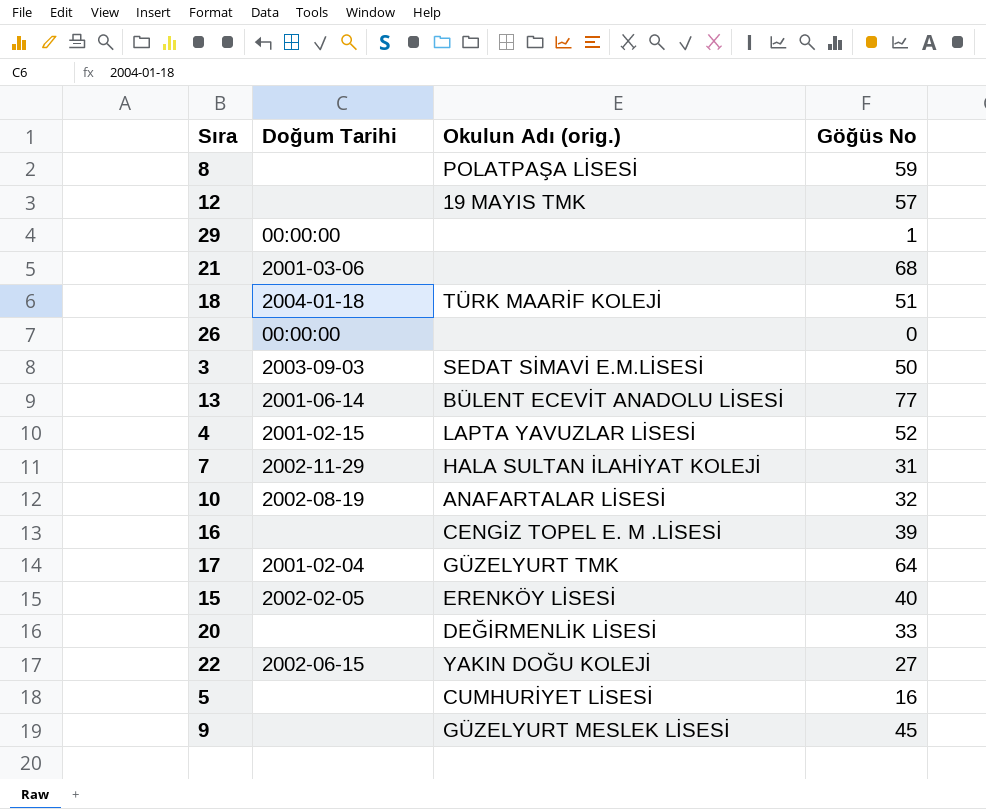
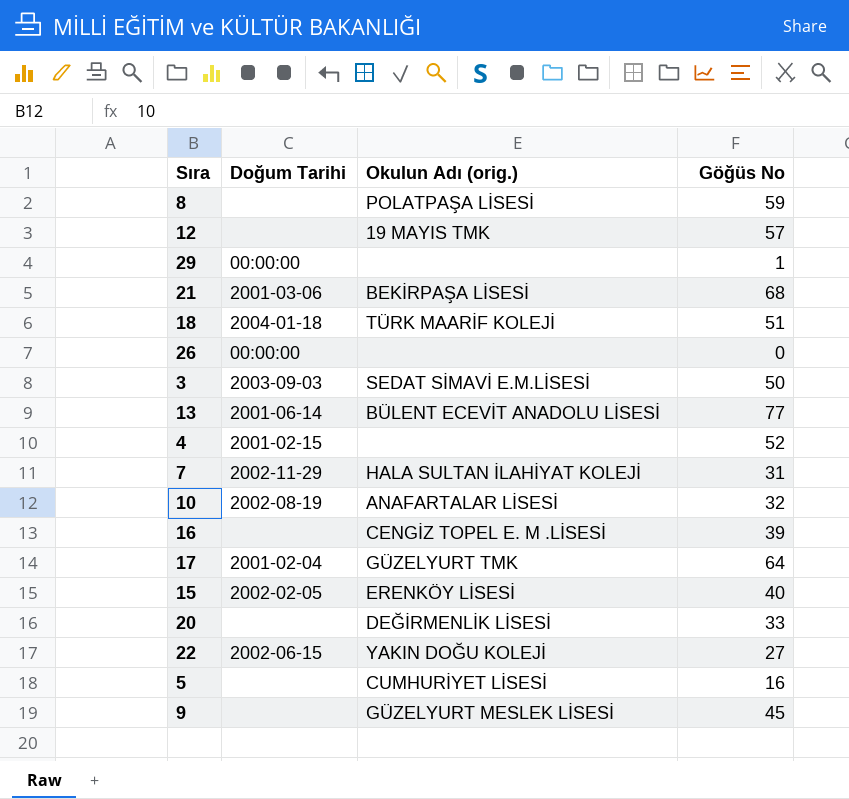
21 | Okulun Adı (orig.): none -> BEKİRPAŞA LİSESİ
4 | Okulun Adı (orig.): LAPTA YAVUZLAR LİSESİ -> none

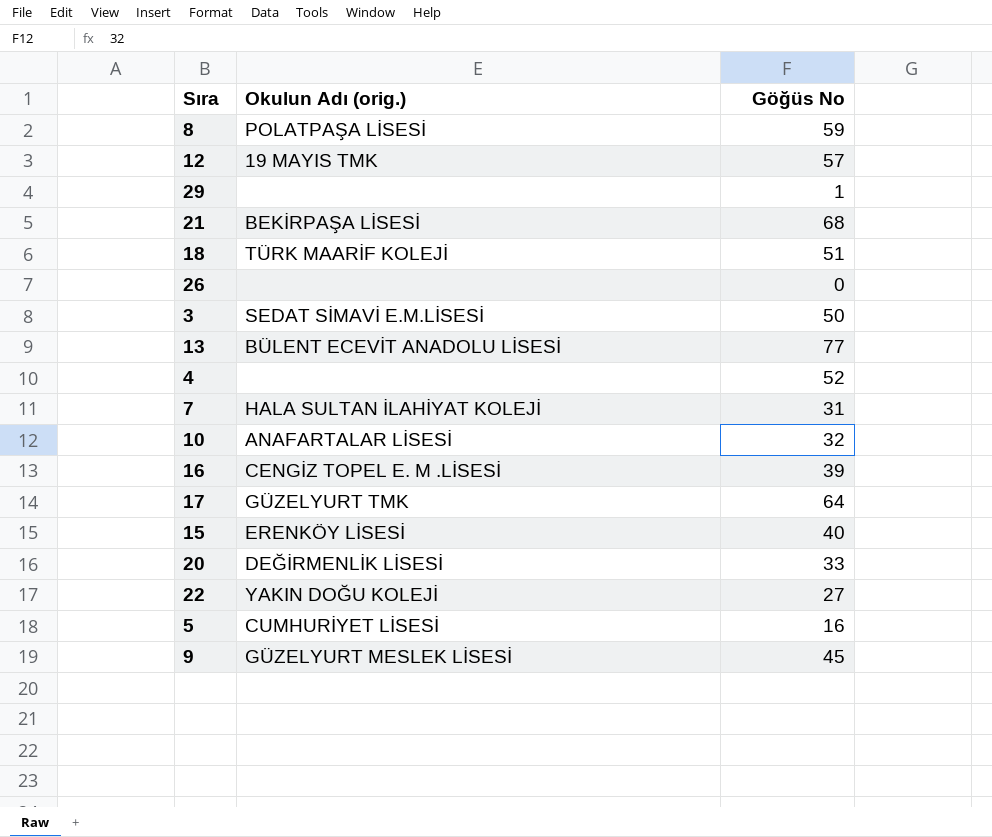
column Doğum Tarihi | position: 2 -> none

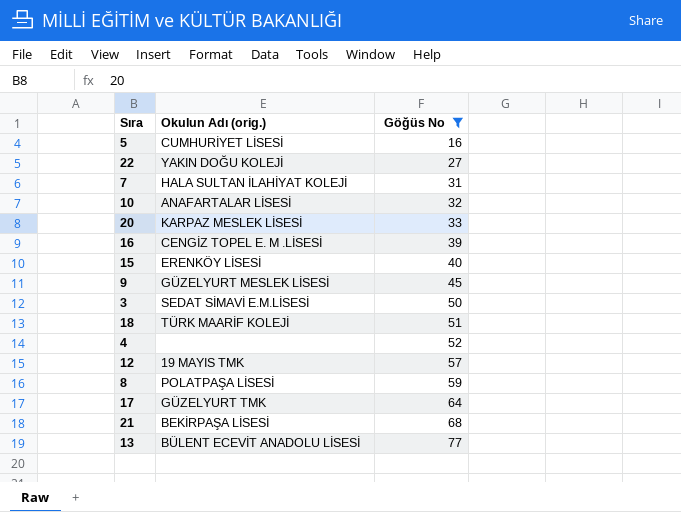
filter: none -> Göğüs No >= 16
row order: none -> Göğüs No ascending
20 | Okulun Adı (orig.): DEĞİRMENLİK LİSESİ -> KARPAZ MESLEK LİSESİ

